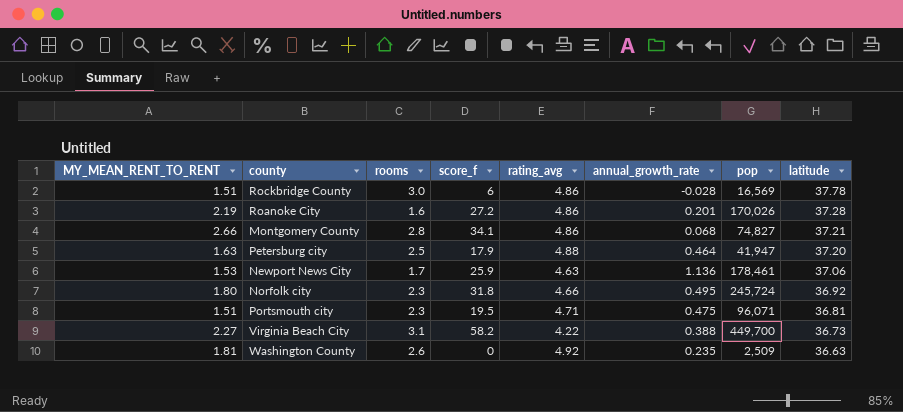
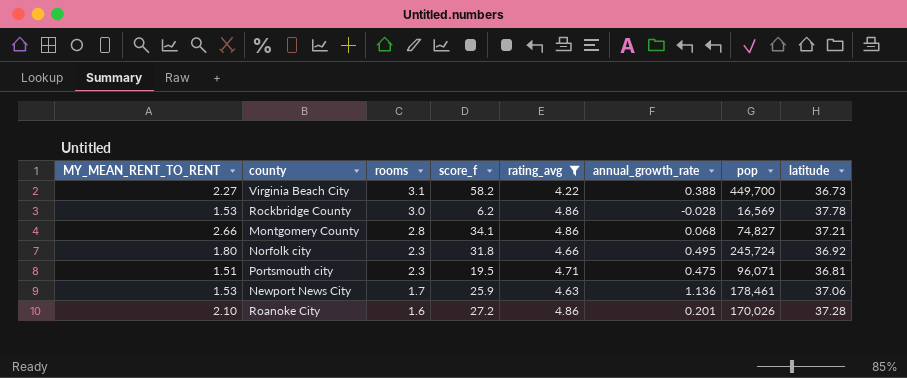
filter: none -> rating_avg <= 4.86
row order: latitude descending -> rooms descending
Rockbridge County | MY_MEAN_RENT_TO_RENT: 1.51 -> 1.53
Rockbridge County | score_f: 6 -> 6.2
Roanoke City | MY_MEAN_RENT_TO_RENT: 2.19 -> 2.10

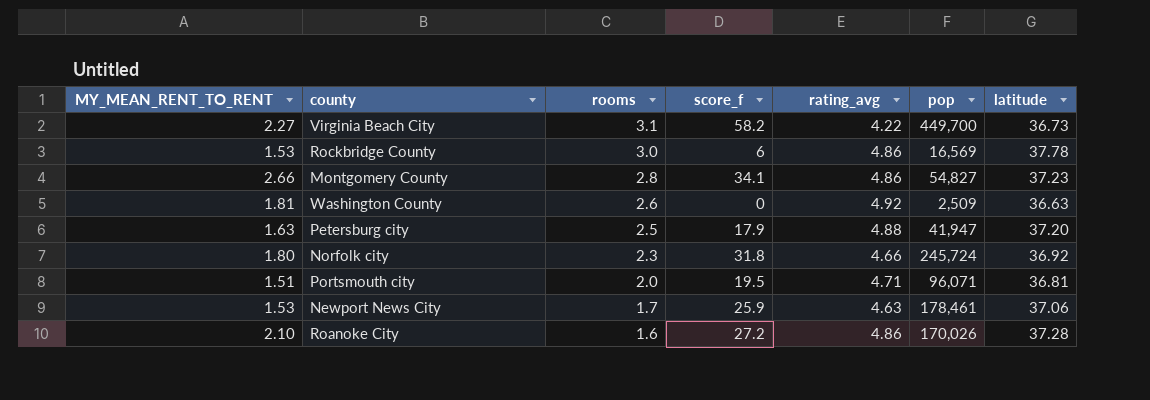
filter: rating_avg <= 4.86 -> none
column annual_growth_rate | position: 6 -> none
Rockbridge County | score_f: 6.2 -> 6
Montgomery County | pop: 74,827 -> 54,827
Montgomery County | latitude: 37.21 -> 37.23
Portsmouth city | rooms: 2.3 -> 2.0

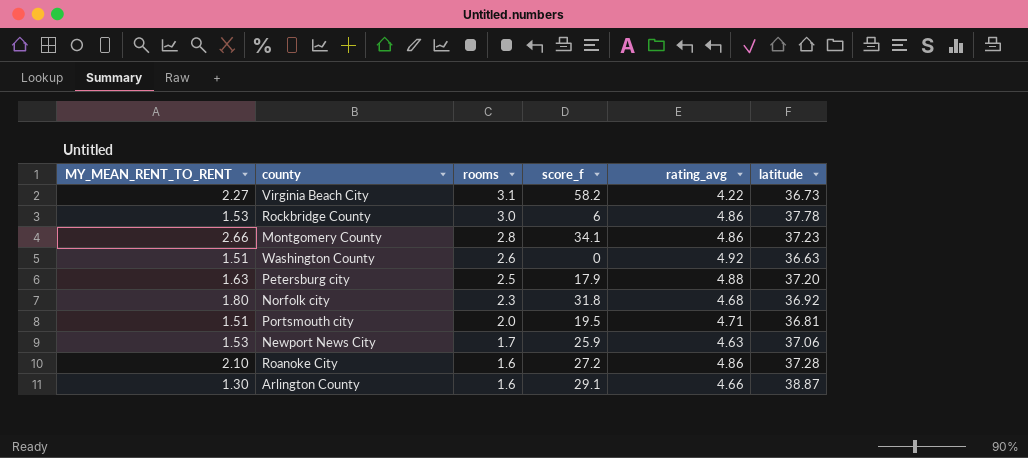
column pop | position: 6 -> none
Washington County | MY_MEAN_RENT_TO_RENT: 1.81 -> 1.51
Norfolk city | rating_avg: 4.66 -> 4.68
row Arlington County: none -> 1.30 | 1.6 | 29.1 | 4.66 | 38.87

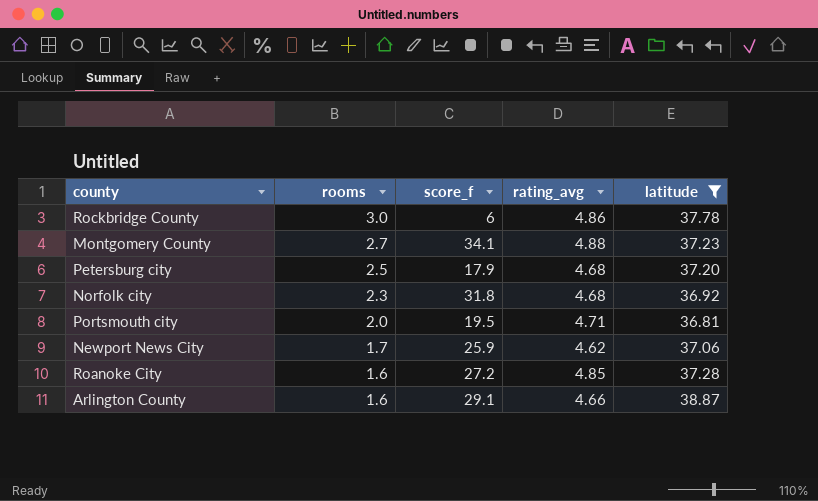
filter: none -> latitude >= 36.81
column MY_MEAN_RENT_TO_RENT | position: 1 -> none
Montgomery County | rooms: 2.8 -> 2.7
Montgomery County | rating_avg: 4.86 -> 4.88
Petersburg city | rating_avg: 4.88 -> 4.68
Newport News City | rating_avg: 4.63 -> 4.62
Roanoke City | rating_avg: 4.86 -> 4.85

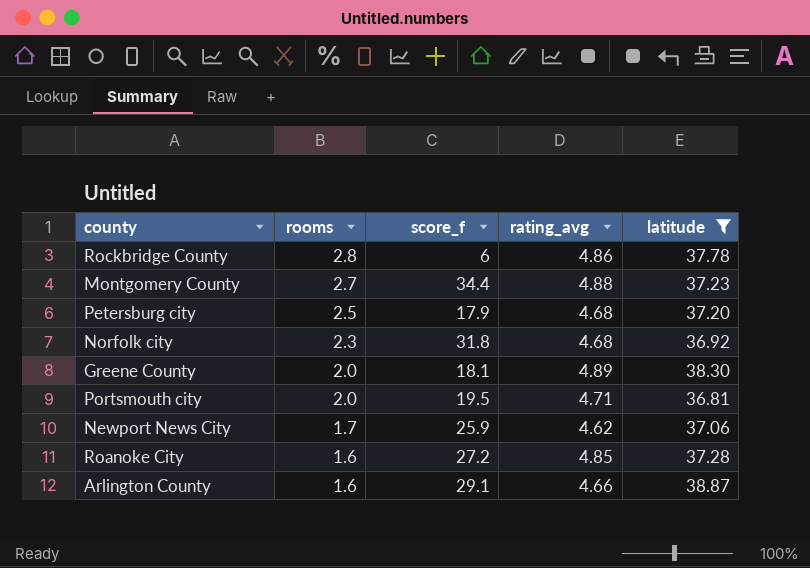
Rockbridge County | rooms: 3.0 -> 2.8
Montgomery County | score_f: 34.1 -> 34.4
row Greene County: none -> 2.0 | 18.1 | 4.89 | 38.30

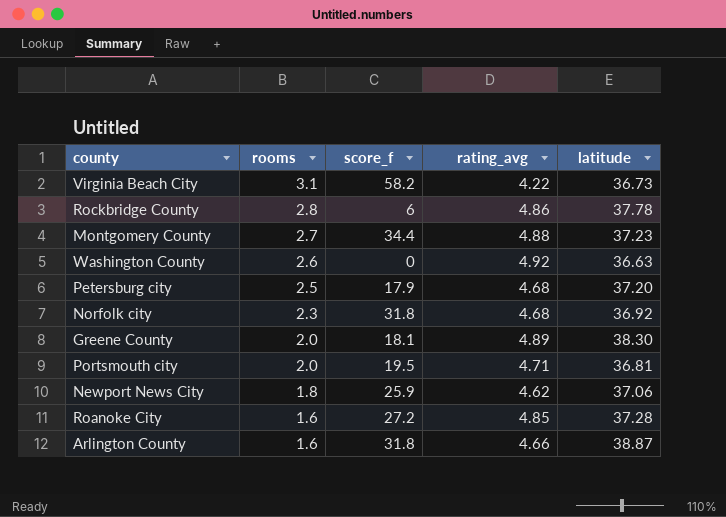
filter: latitude >= 36.81 -> none
Newport News City | rooms: 1.7 -> 1.8
Arlington County | score_f: 29.1 -> 31.8

